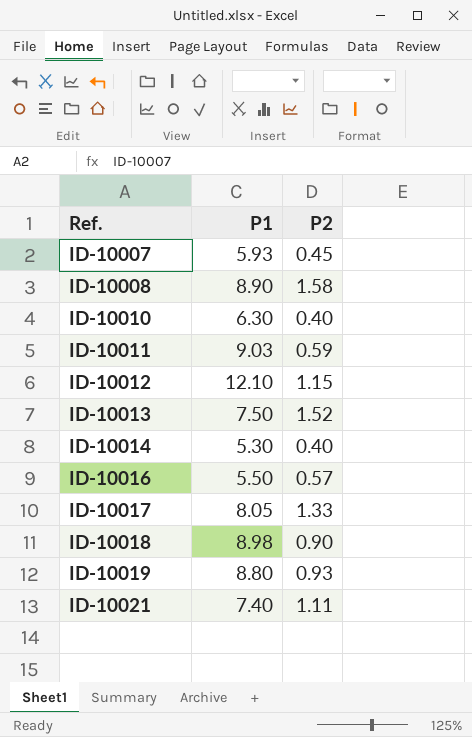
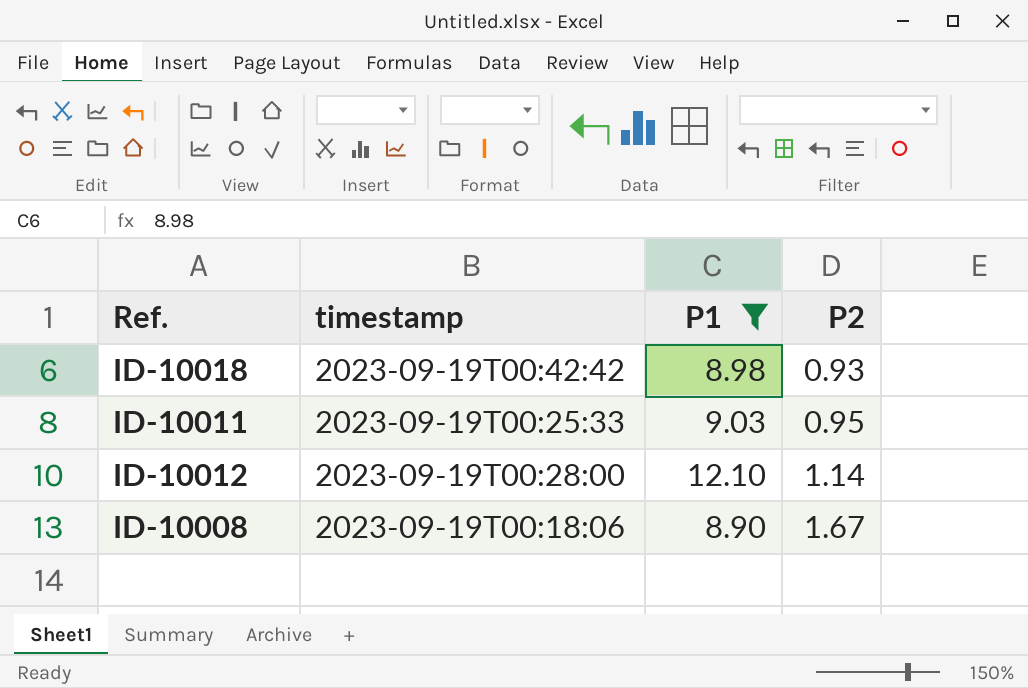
filter: none -> P1 >= 8.90
row order: Ref. ascending -> P2 ascending
column timestamp | position: none -> 2
ID-10018 | P2: 0.90 -> 0.93
ID-10011 | P2: 0.59 -> 0.95
ID-10012 | P2: 1.15 -> 1.14
ID-10008 | P2: 1.58 -> 1.67

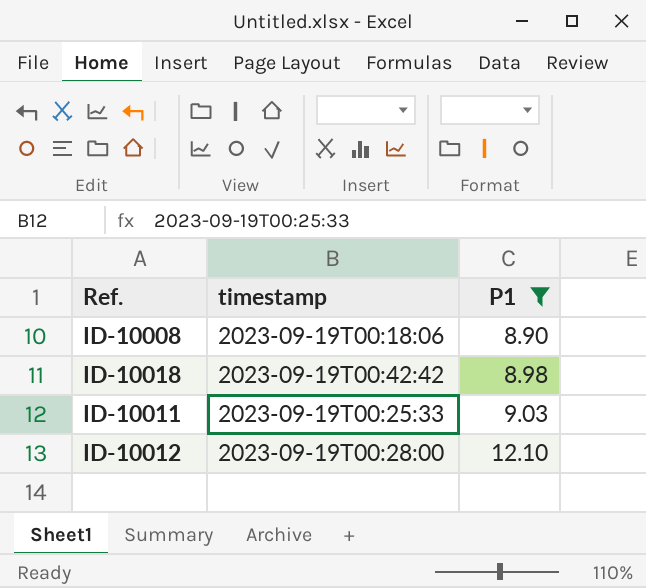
row order: P2 ascending -> P1 ascending
column P2 | position: 4 -> none

